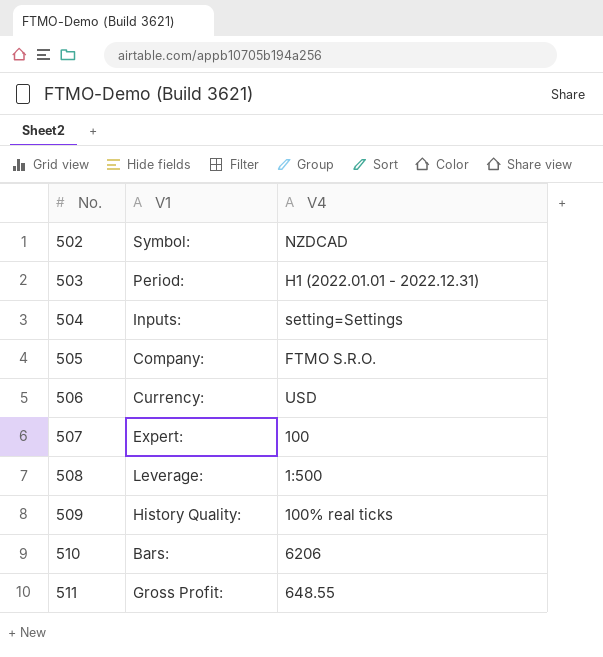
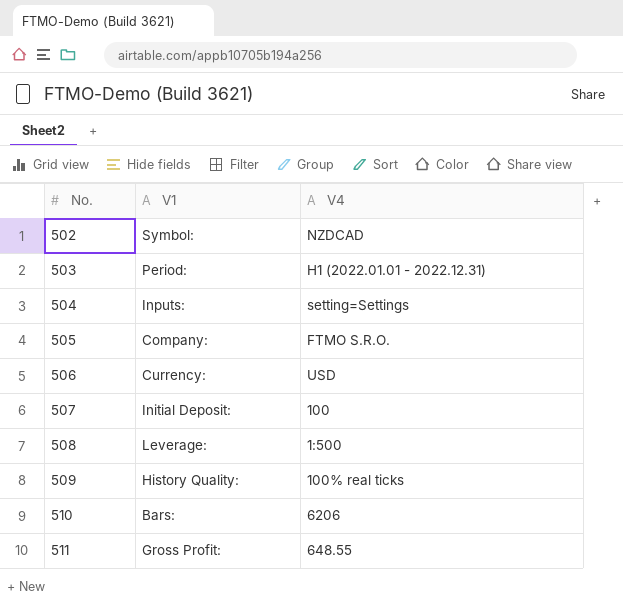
507 | V1: Expert: -> Initial Deposit:

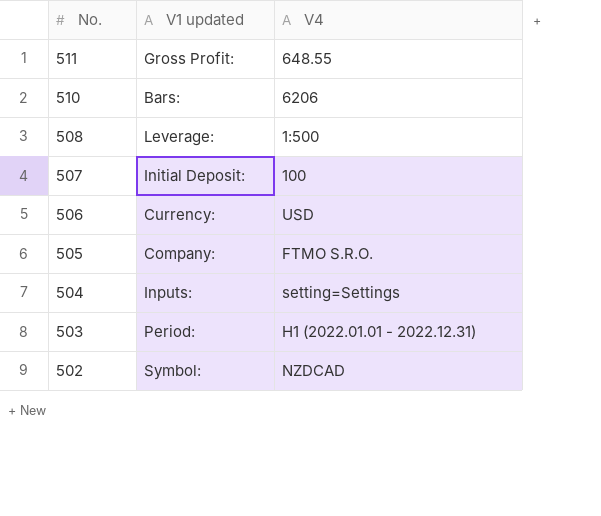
row order: No. ascending -> No. descending
column name: V1 -> V1 updated
row 509: History Quality: | 100% real ticks -> none

